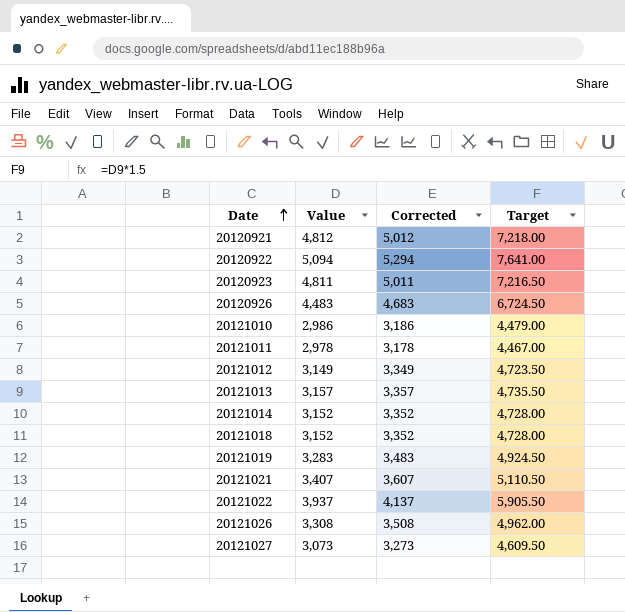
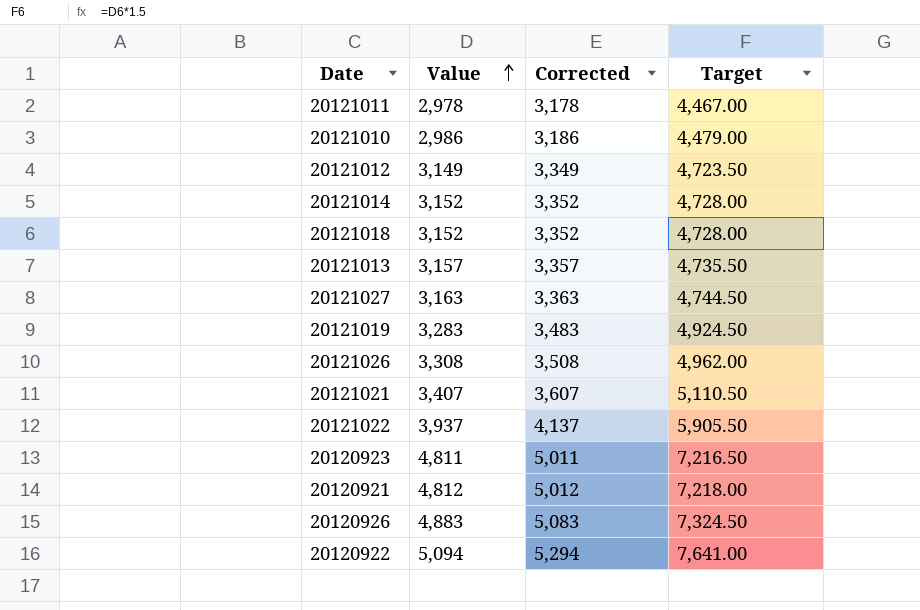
row order: Date ascending -> Value ascending
20121027 | Value: 3,073 -> 3,163
20121027 | Corrected: 3,273 -> 3,363
20121027 | Target: 4,609.50 -> 4,744.50
20120926 | Value: 4,483 -> 4,883
20120926 | Corrected: 4,683 -> 5,083
20120926 | Target: 6,724.50 -> 7,324.50

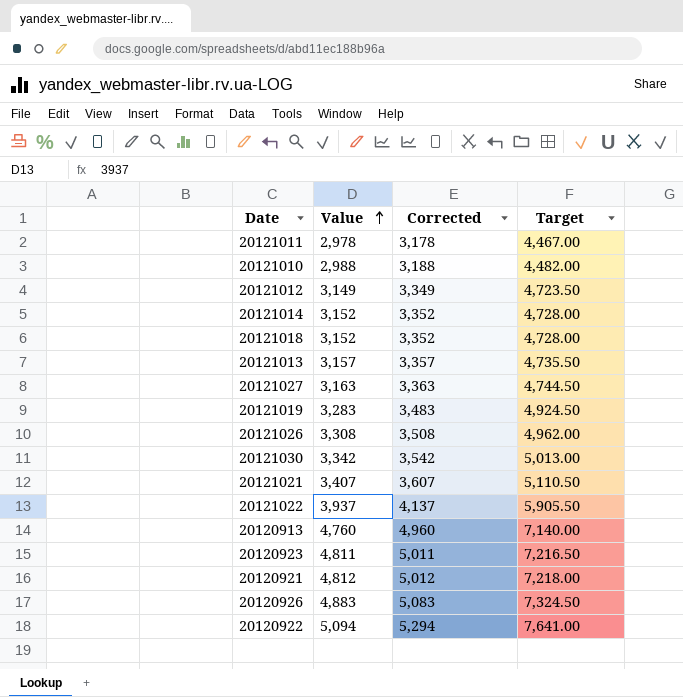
20121010 | Value: 2,986 -> 2,988
20121010 | Corrected: 3,186 -> 3,188
20121010 | Target: 4,479.00 -> 4,482.00
row 20121030: none -> 3,342 | 3,542 | 5,013.00
row 20120913: none -> 4,760 | 4,960 | 7,140.00

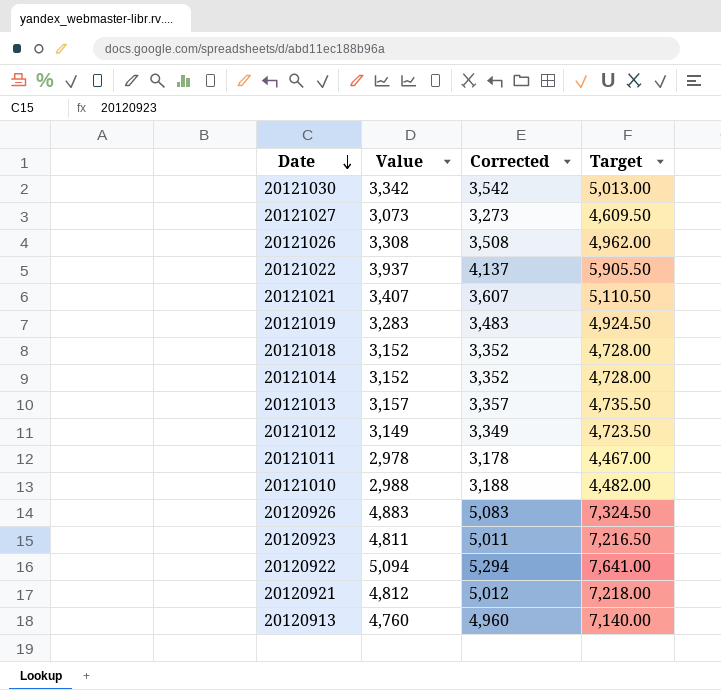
row order: Value ascending -> Date descending
20121027 | Value: 3,163 -> 3,073
20121027 | Corrected: 3,363 -> 3,273
20121027 | Target: 4,744.50 -> 4,609.50

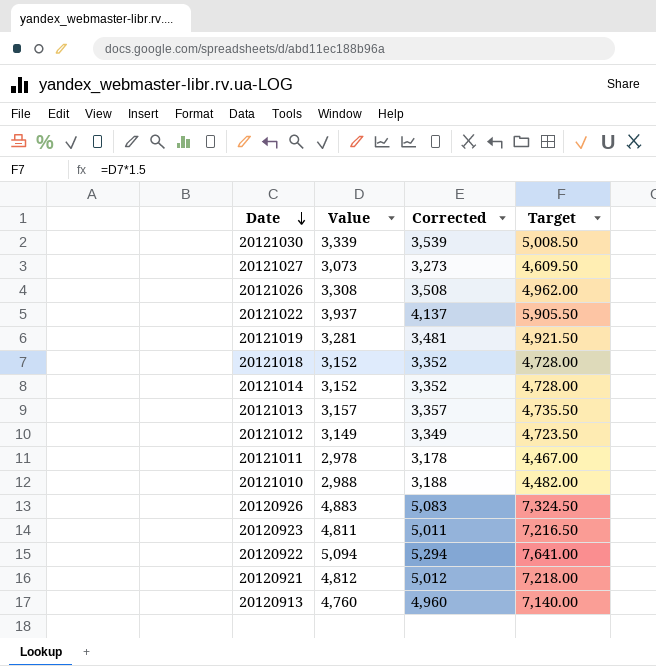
row 20121021: 3,407 | 3,607 | 5,110.50 -> none
20121030 | Value: 3,342 -> 3,339
20121030 | Corrected: 3,542 -> 3,539
20121030 | Target: 5,013.00 -> 5,008.50
20121019 | Value: 3,283 -> 3,281
20121019 | Corrected: 3,483 -> 3,481
20121019 | Target: 4,924.50 -> 4,921.50

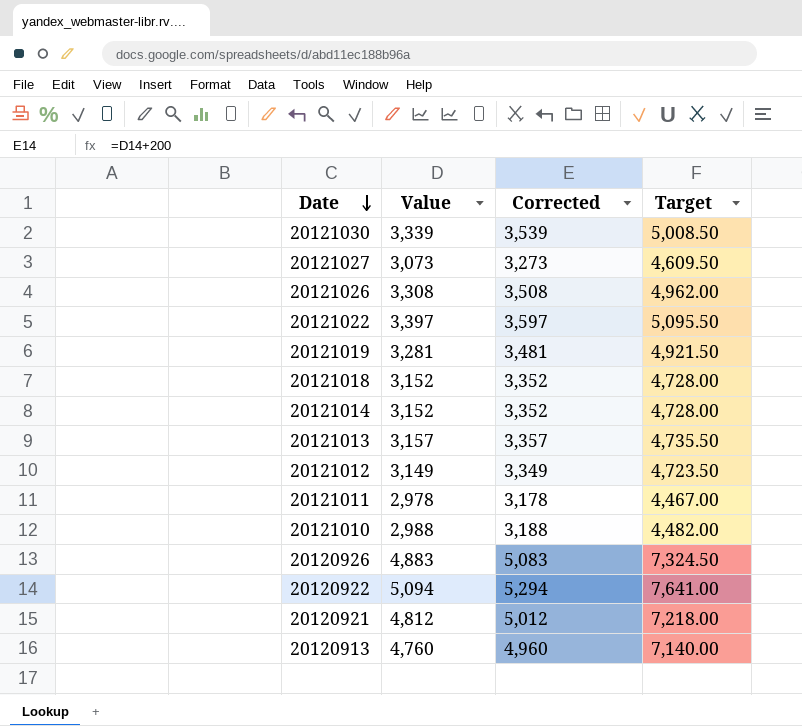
row 20120923: 4,811 | 5,011 | 7,216.50 -> none
20121022 | Value: 3,937 -> 3,397
20121022 | Corrected: 4,137 -> 3,597
20121022 | Target: 5,905.50 -> 5,095.50

